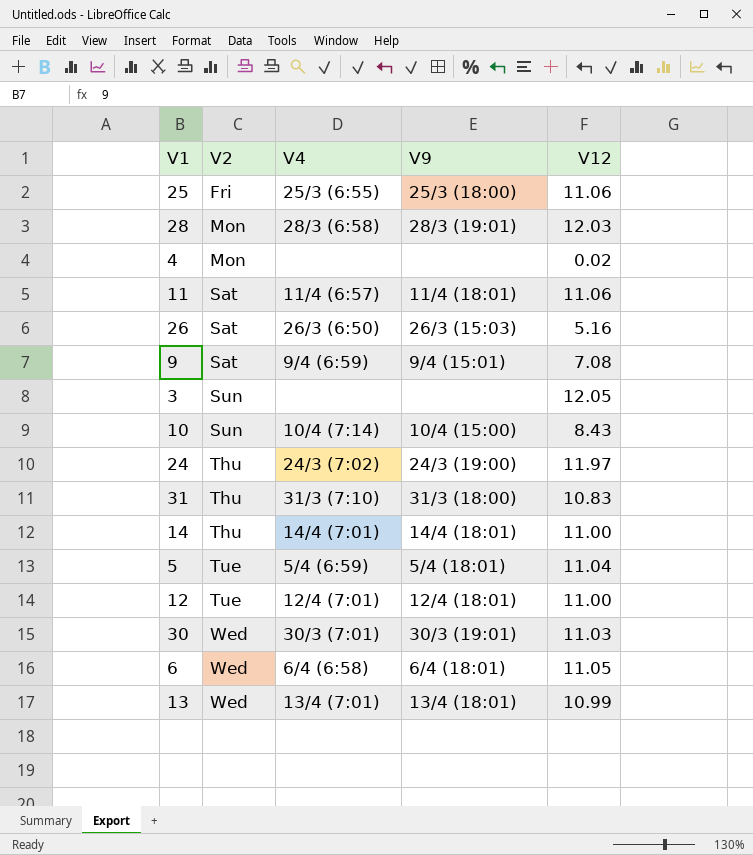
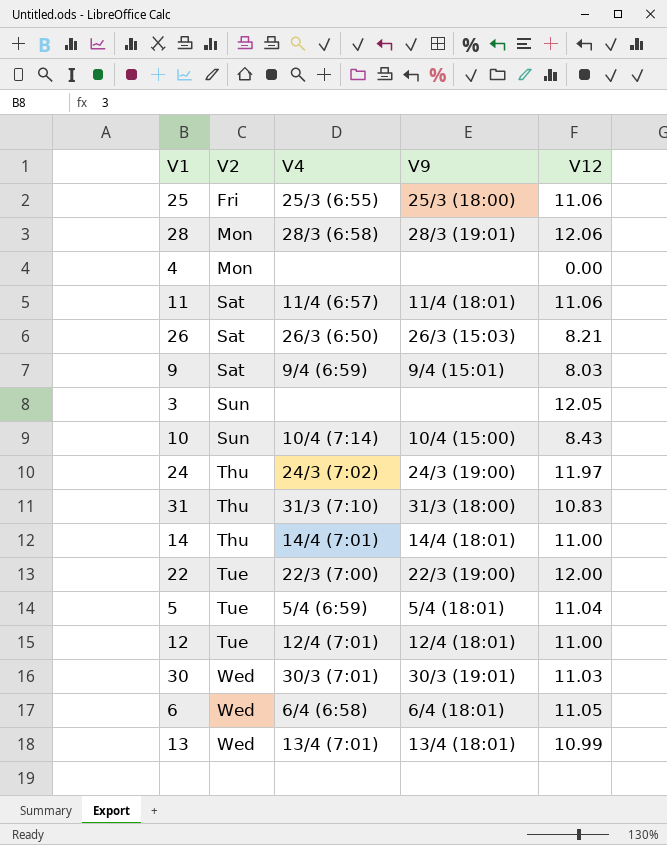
28 | V12: 12.03 -> 12.06
4 | V12: 0.02 -> 0.00
26 | V12: 5.16 -> 8.21
9 | V12: 7.08 -> 8.03
row 22: none -> Tue | 22/3 (7:00) | 22/3 (19:00) | 12.00

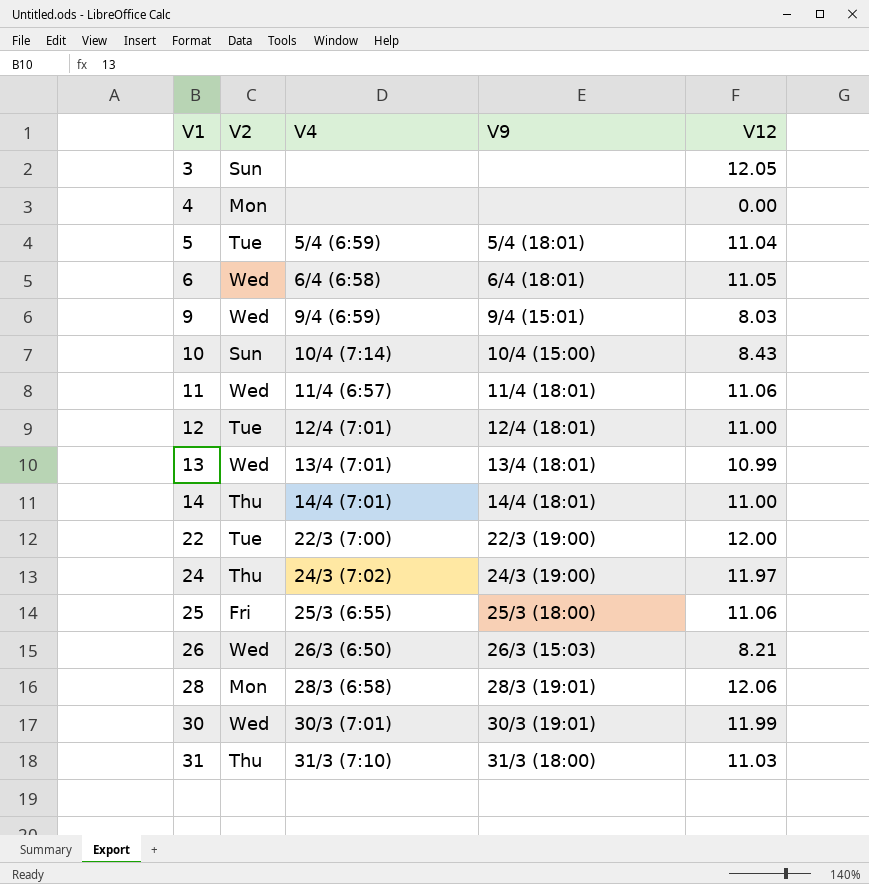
row order: V2 ascending -> V1 ascending
9 | V2: Sat -> Wed
11 | V2: Sat -> Wed
26 | V2: Sat -> Wed
30 | V12: 11.03 -> 11.99
31 | V12: 10.83 -> 11.03

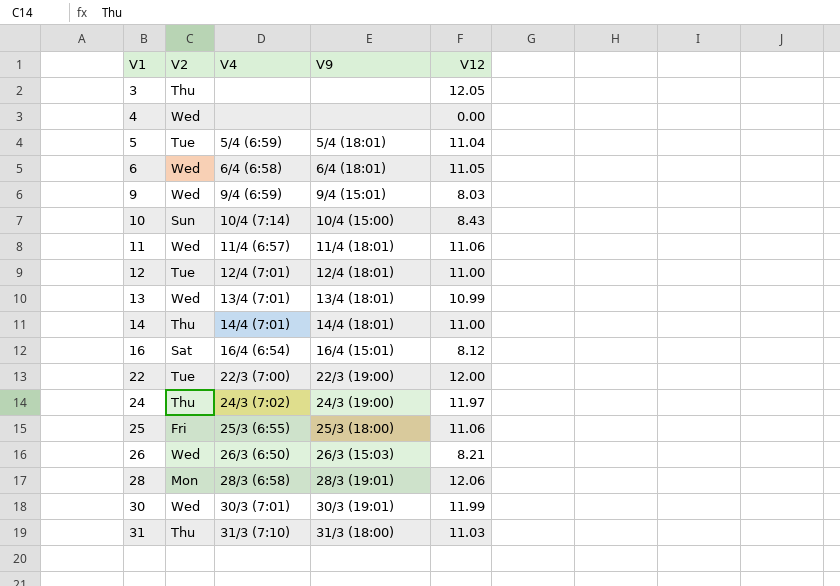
3 | V2: Sun -> Thu
4 | V2: Mon -> Wed
row 16: none -> Sat | 16/4 (6:54) | 16/4 (15:01) | 8.12

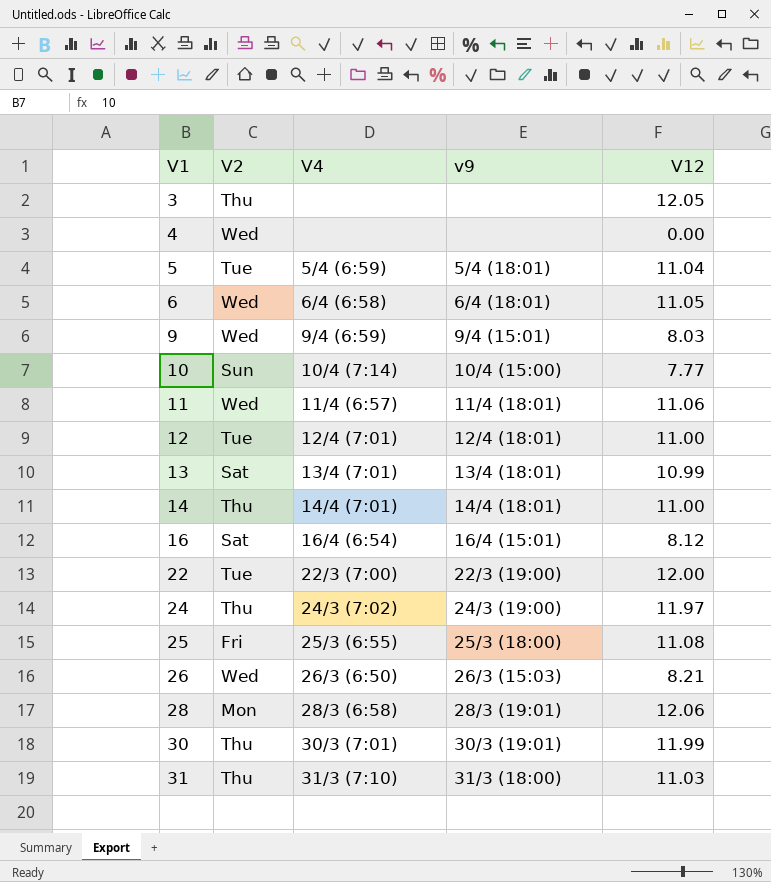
column name: V9 -> v9
10 | V12: 8.43 -> 7.77
13 | V2: Wed -> Sat
25 | V12: 11.06 -> 11.08
30 | V2: Wed -> Thu

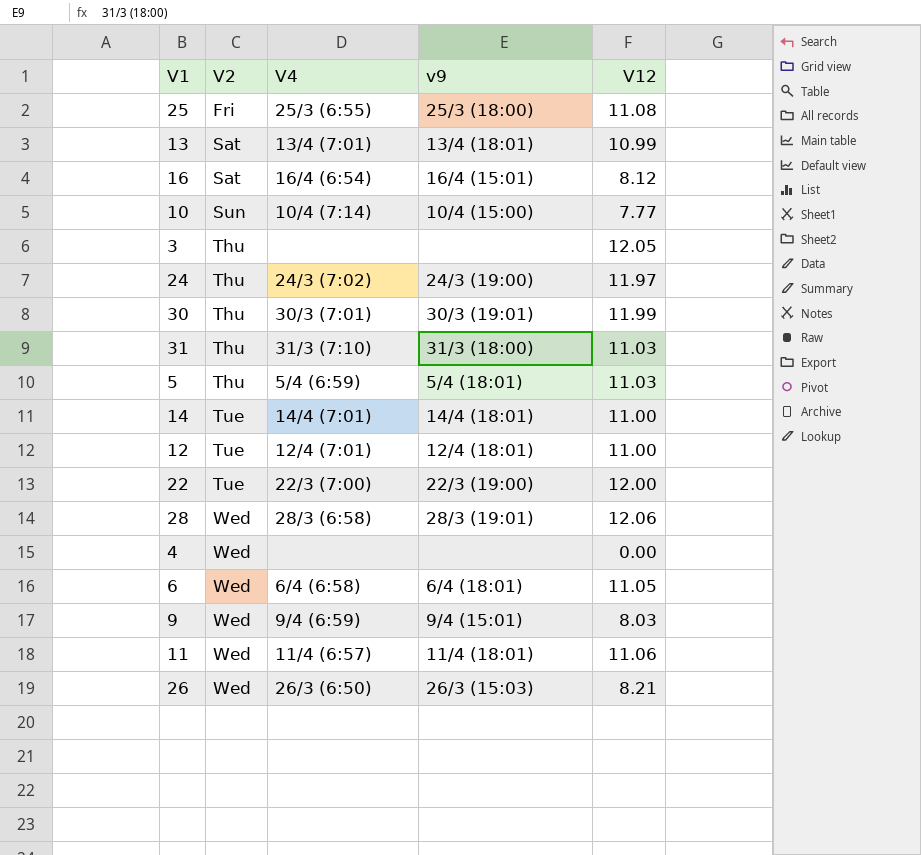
row order: V1 ascending -> V2 ascending
5 | V2: Tue -> Thu
5 | V12: 11.04 -> 11.03
14 | V2: Thu -> Tue
28 | V2: Mon -> Wed

